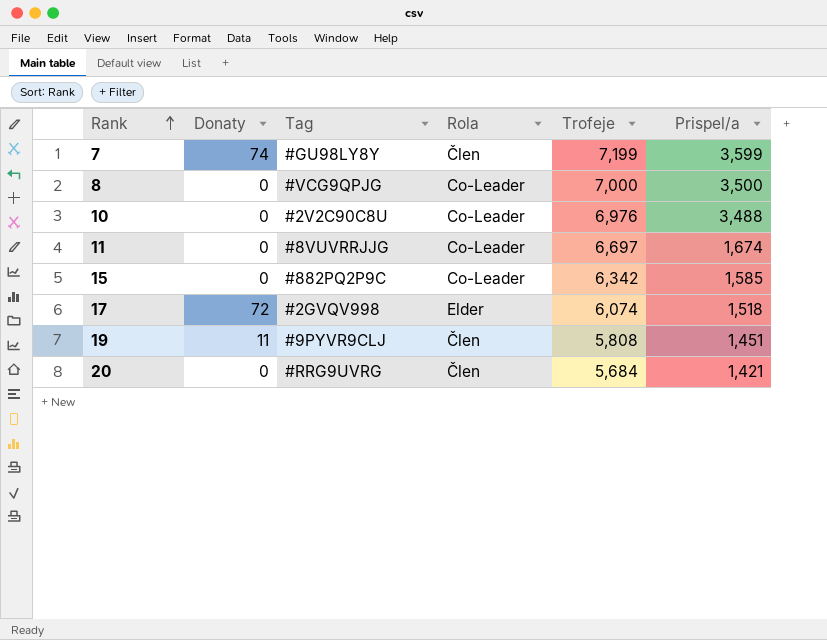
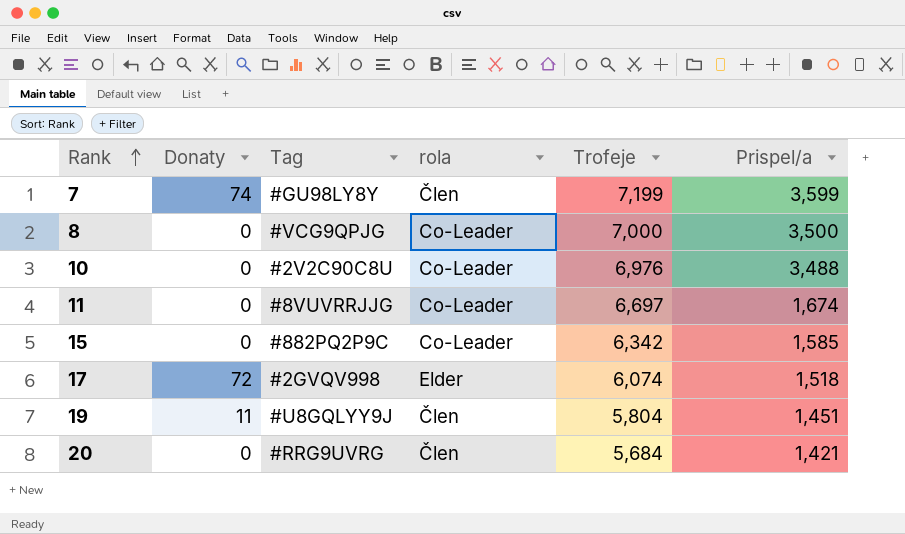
column name: Rola -> rola
19 | Tag: #9PYVR9CLJ -> #U8GQLYY9J
19 | Trofeje: 5,808 -> 5,804

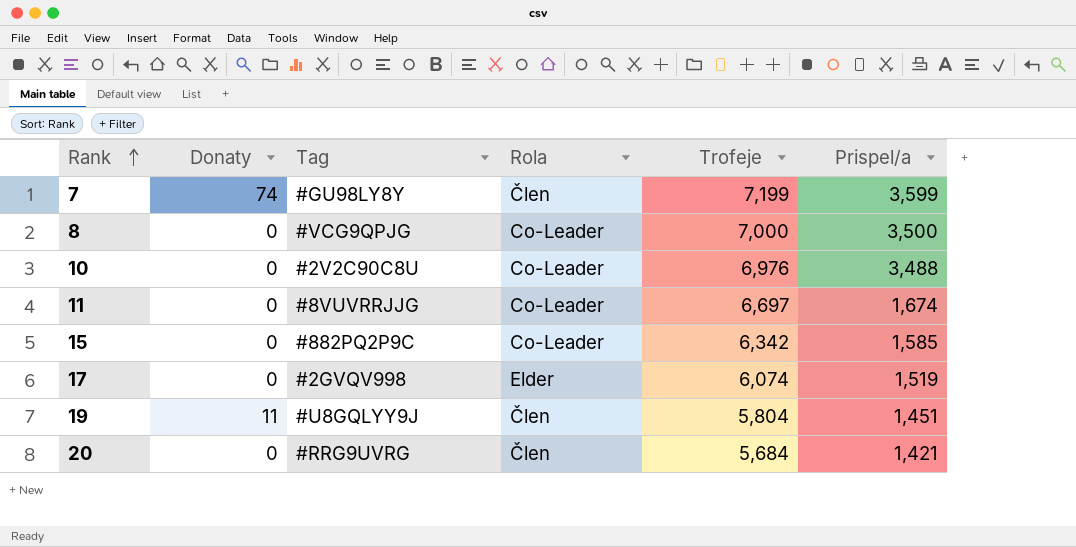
column name: rola -> Rola
17 | Donaty: 72 -> 0
17 | Prispel/a: 1,518 -> 1,519

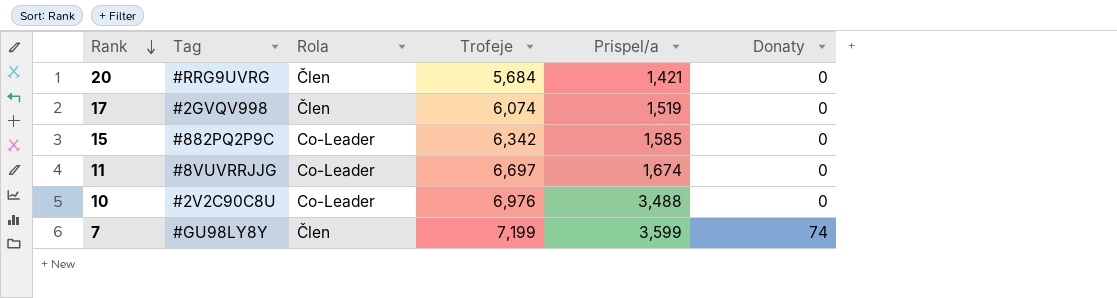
row order: Rank ascending -> Rank descending
column Donaty | position: 2 -> 6
row 8: 0 | #VCG9QPJG | Co-Leader | 7,000 | 3,500 -> none
row 19: 11 | #U8GQLYY9J | Člen | 5,804 | 1,451 -> none
17 | Rola: Elder -> Člen

